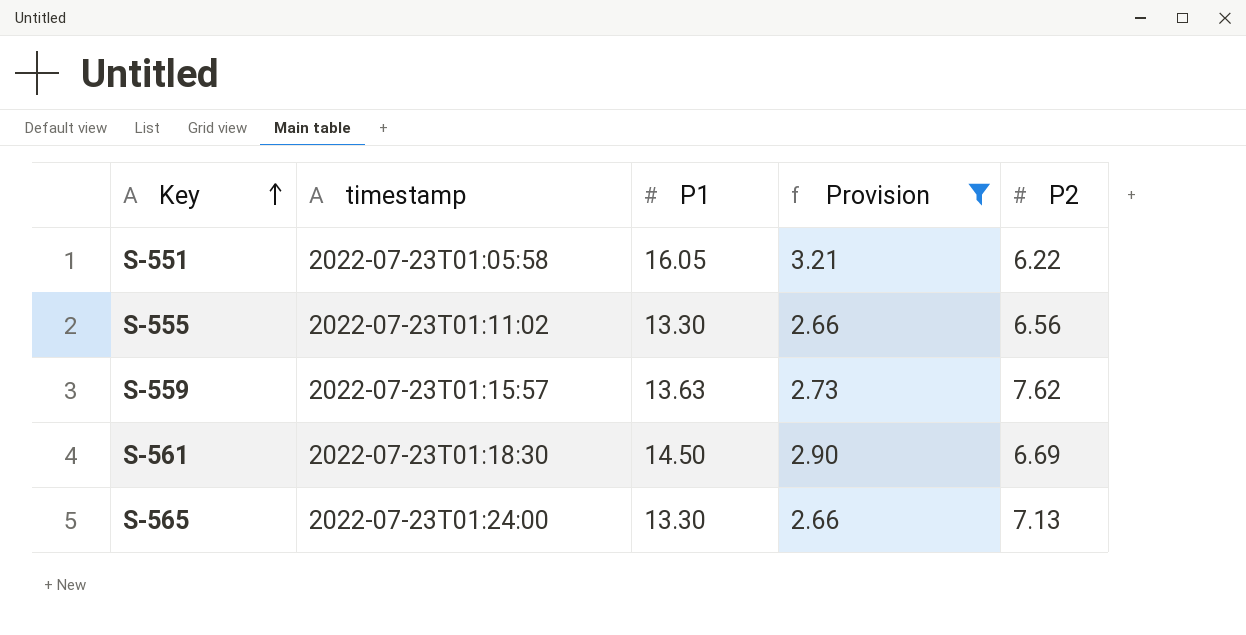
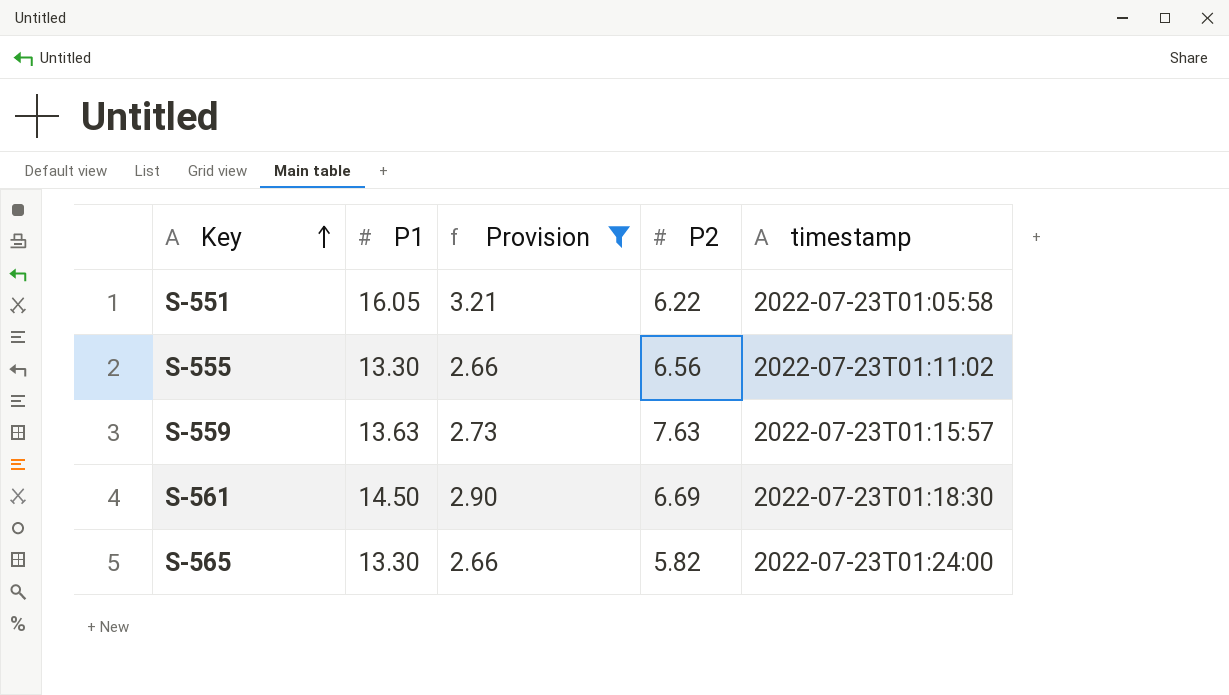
column timestamp | position: 2 -> 5
S-559 | P2: 7.62 -> 7.63
S-565 | P2: 7.13 -> 5.82

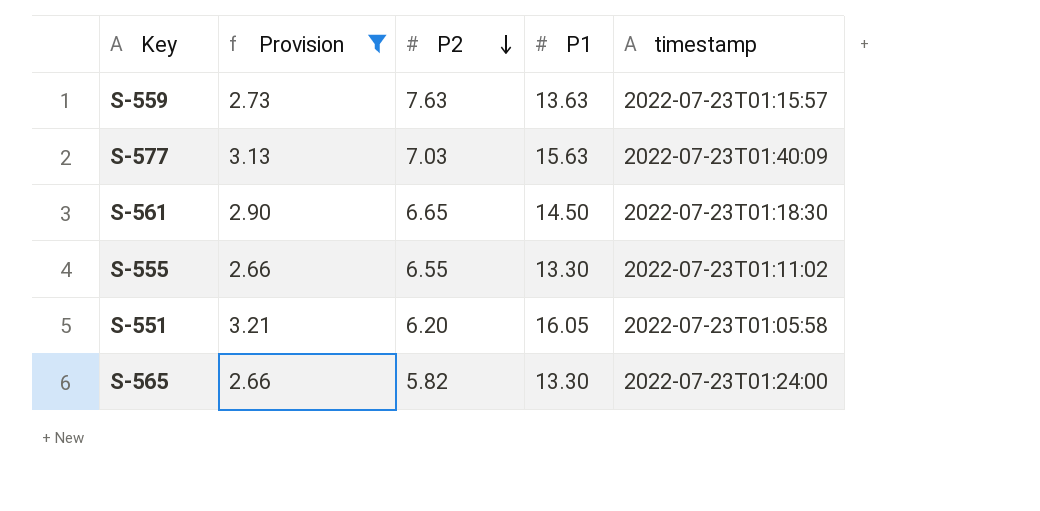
row order: Key ascending -> P2 descending
column P1 | position: 2 -> 4
row S-577: none -> 3.13 | 7.03 | 15.63 | 2022-07-23T01:40:09
S-561 | P2: 6.69 -> 6.65
S-555 | P2: 6.56 -> 6.55
S-551 | P2: 6.22 -> 6.20

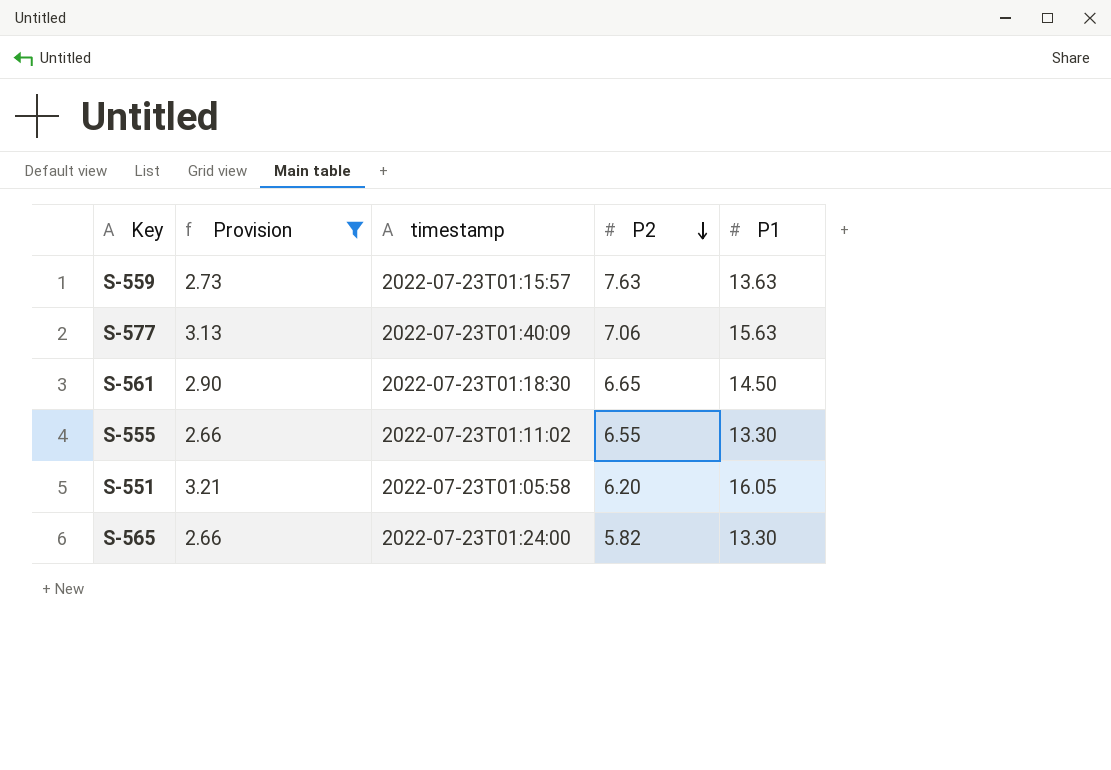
column timestamp | position: 5 -> 3
S-577 | P2: 7.03 -> 7.06

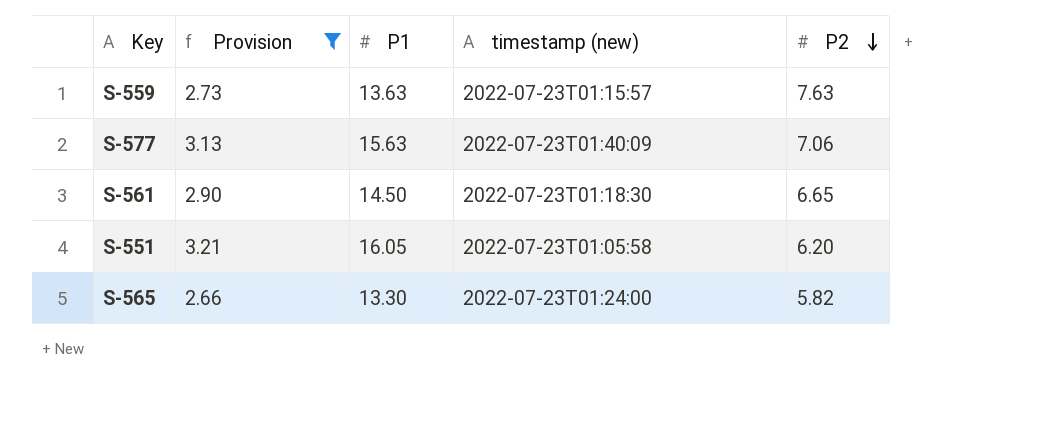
column P1 | position: 5 -> 3
column name: timestamp -> timestamp (new)
row S-555: 2.66 | 2022-07-23T01:11:02 | 6.55 | 13.30 -> none

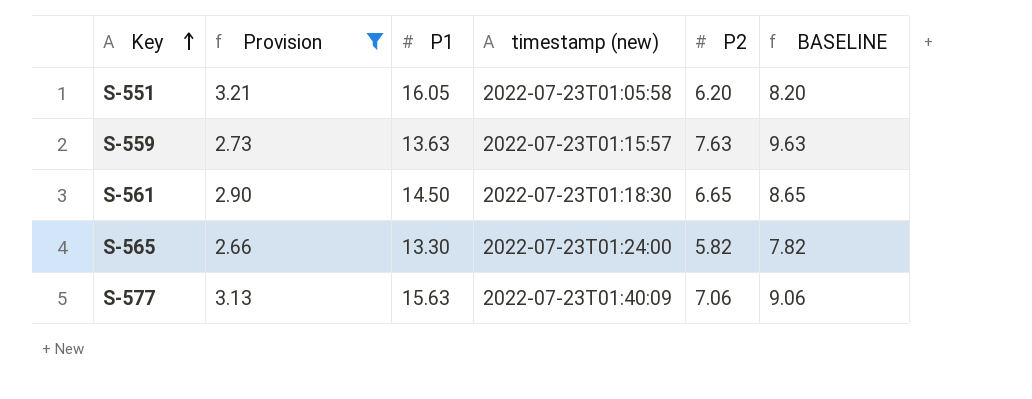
row order: P2 descending -> Key ascending
column BASELINE | formula: none -> [P2] + 2

